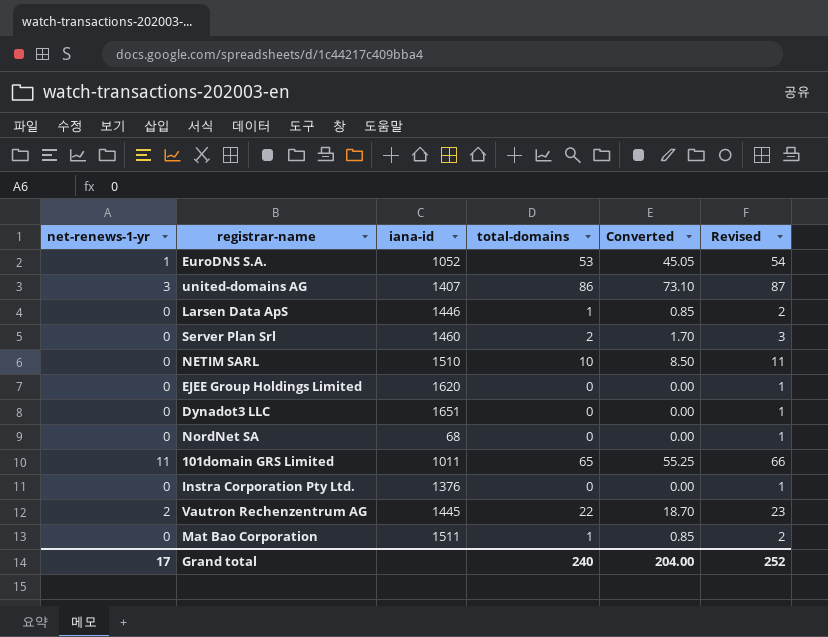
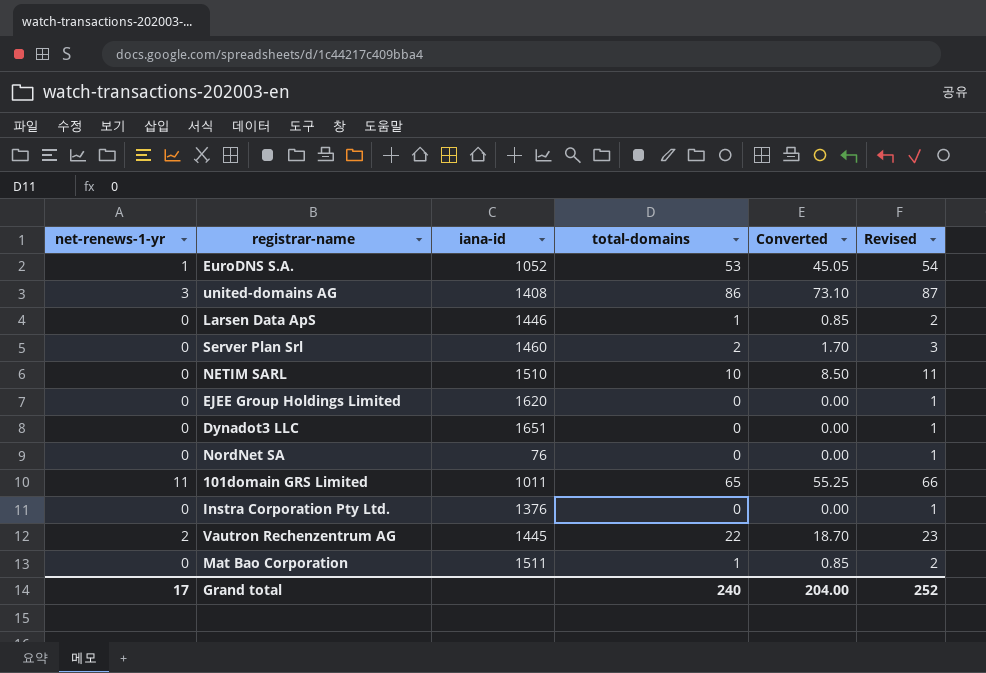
united-domains AG | iana-id: 1407 -> 1408
NordNet SA | iana-id: 68 -> 76

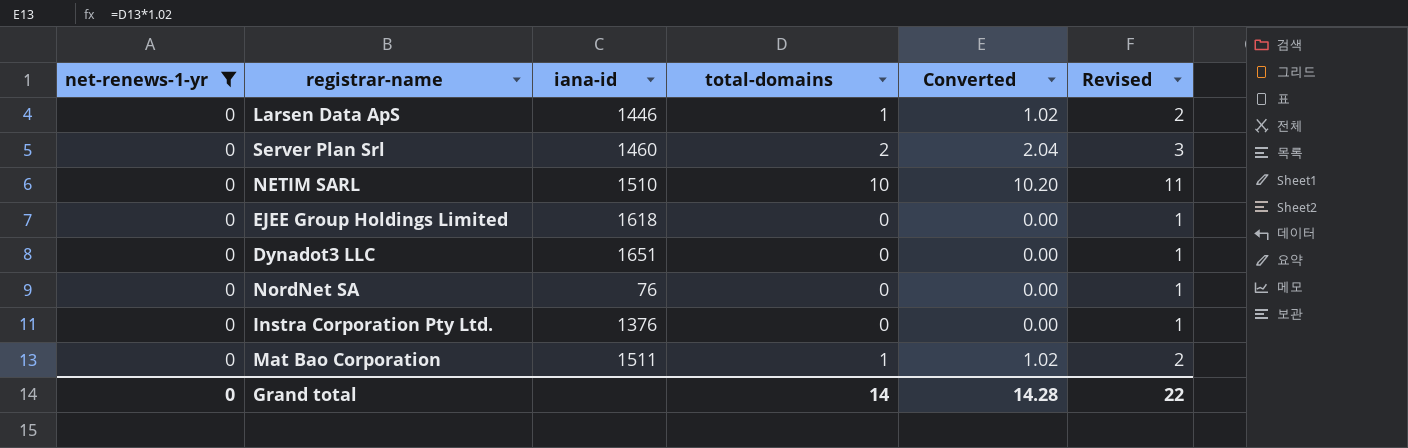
filter: none -> net-renews-1-yr = 0
column Converted | formula: [total-domains] * 0.85 -> [total-domains] * 1.02
EJEE Group Holdings Limited | iana-id: 1620 -> 1618
Grand total | net-renews-1-yr: 17 -> 0
Grand total | total-domains: 240 -> 14
Grand total | Converted: 204.00 -> 14.28
Grand total | Revised: 252 -> 22

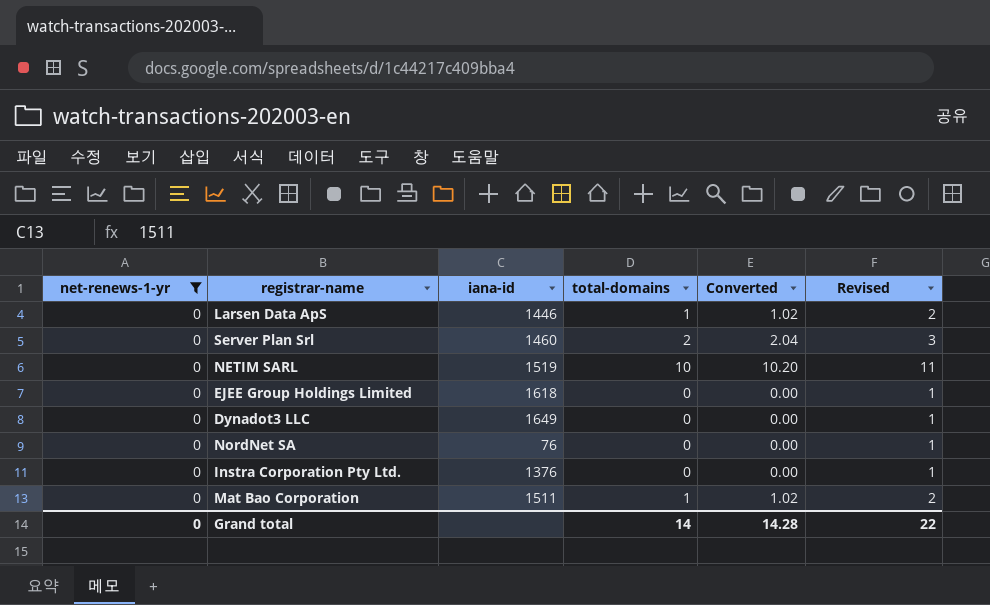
NETIM SARL | iana-id: 1510 -> 1519
Dynadot3 LLC | iana-id: 1651 -> 1649

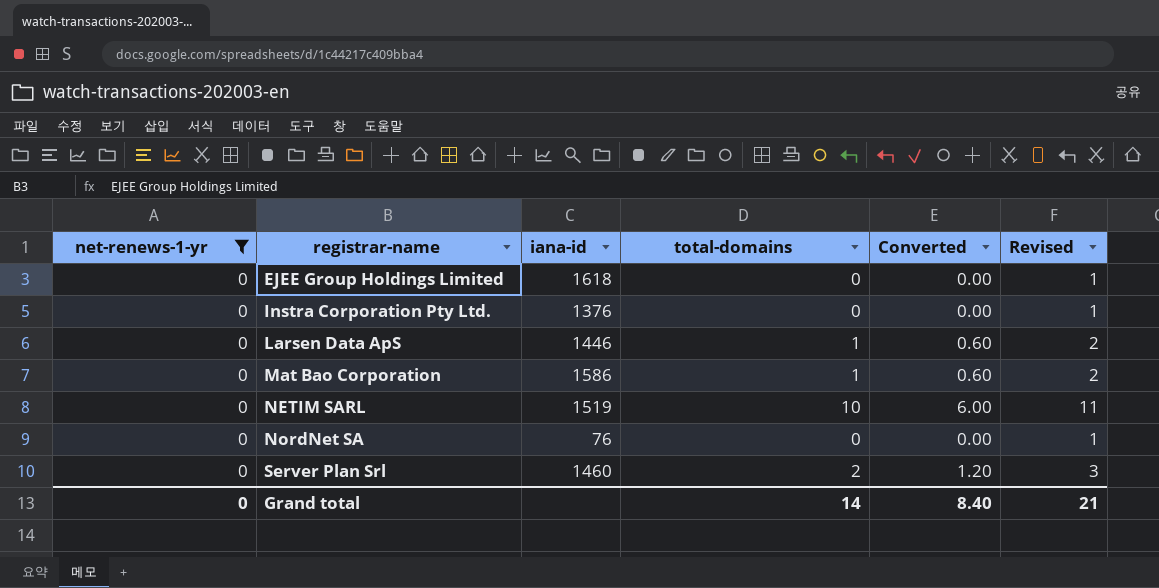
row order: none -> registrar-name ascending
column Converted | formula: [total-domains] * 1.02 -> [total-domains] * 0.6
row Dynadot3 LLC: 0 | 1649 | 0 | 0.00 | 1 -> none
Mat Bao Corporation | iana-id: 1511 -> 1586
Grand total | Converted: 14.28 -> 8.40
Grand total | Revised: 22 -> 21

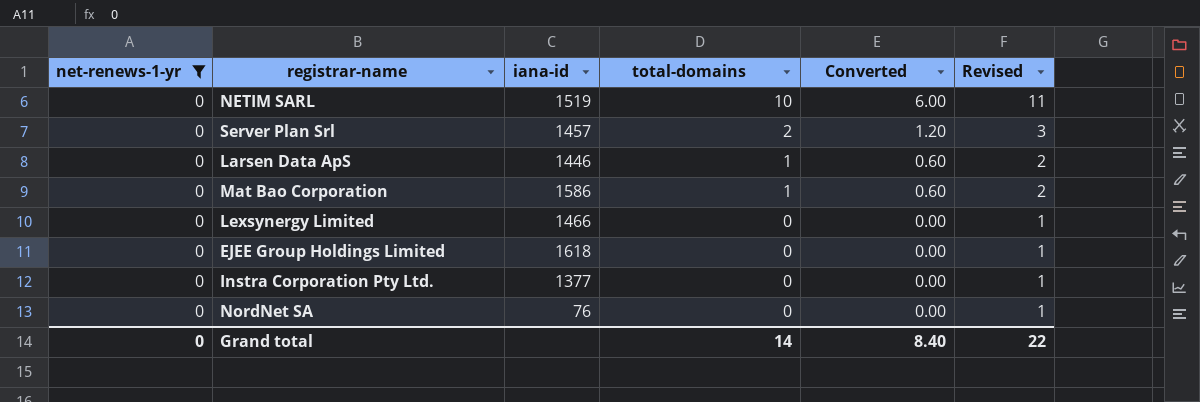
row order: registrar-name ascending -> total-domains descending
Server Plan Srl | iana-id: 1460 -> 1457
row Lexsynergy Limited: none -> 0 | 1466 | 0 | 0.00 | 1
Instra Corporation Pty Ltd. | iana-id: 1376 -> 1377
Grand total | Revised: 21 -> 22

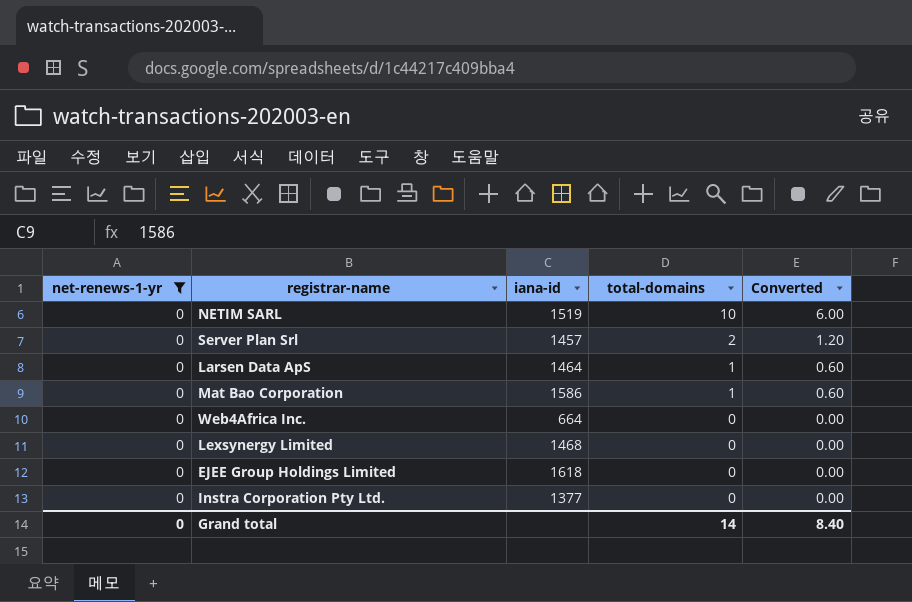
column Revised | formula: [total-domains] + 1 -> none
row NordNet SA: 0 | 76 | 0 | 0.00 | 1 -> none
Larsen Data ApS | iana-id: 1446 -> 1464
row Web4Africa Inc.: none -> 0 | 664 | 0 | 0.00
Lexsynergy Limited | iana-id: 1466 -> 1468

